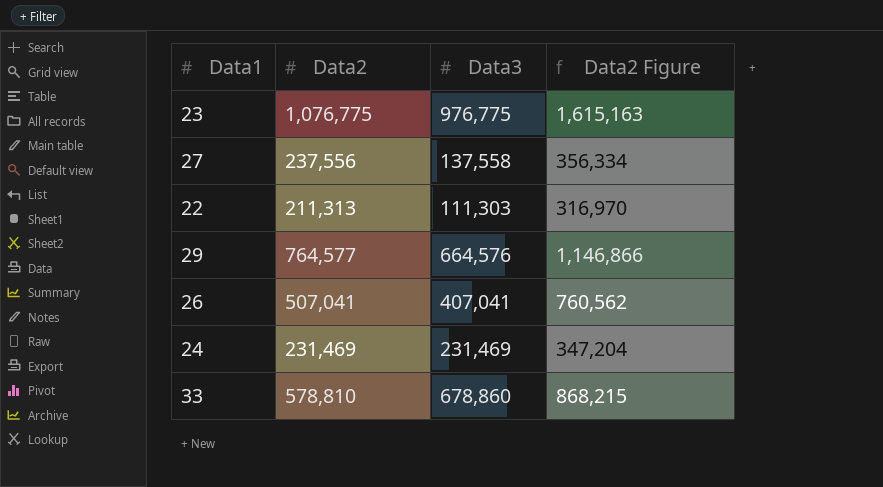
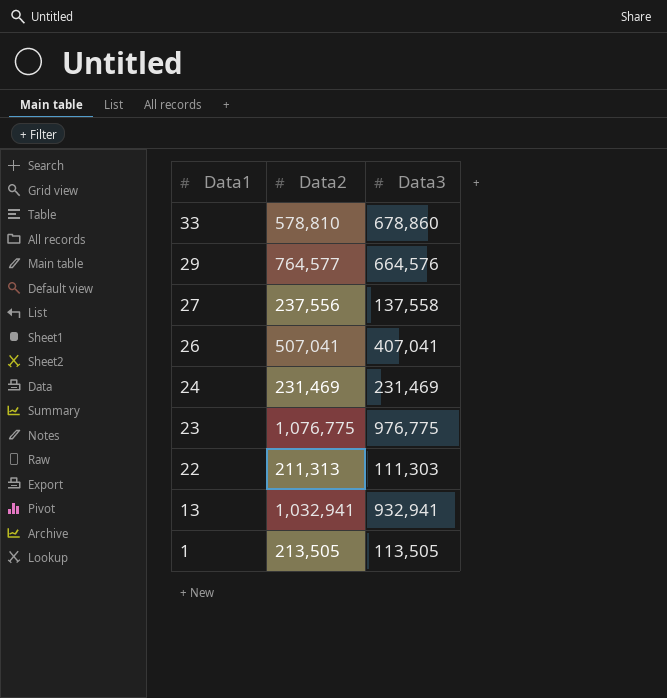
row order: none -> Data1 descending
column Data2 Figure | formula: [Data2] * 1.5 -> none
row 13: none -> 1,032,941 | 932,941
row 1: none -> 213,505 | 113,505

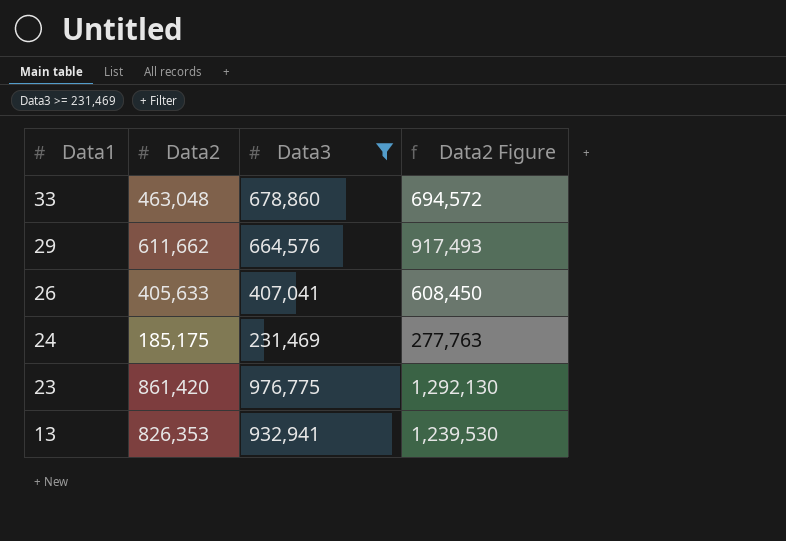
filter: none -> Data3 >= 231,469
column Data2 Figure | formula: none -> [Data2] * 1.5
33 | Data2: 578,810 -> 463,048
29 | Data2: 764,577 -> 611,662
26 | Data2: 507,041 -> 405,633
24 | Data2: 231,469 -> 185,175
23 | Data2: 1,076,775 -> 861,420
13 | Data2: 1,032,941 -> 826,353

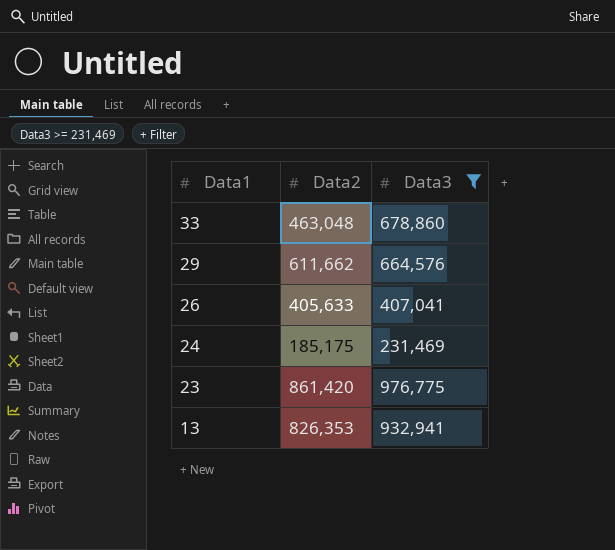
column Data2 Figure | formula: [Data2] * 1.5 -> none

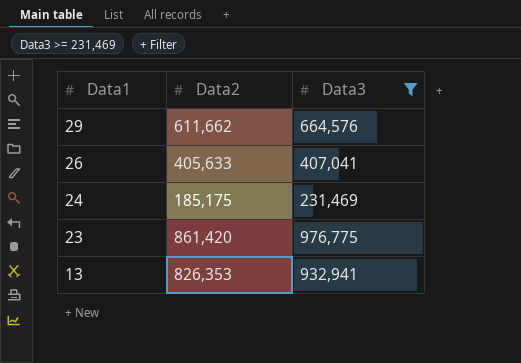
row 33: 463,048 | 678,860 -> none

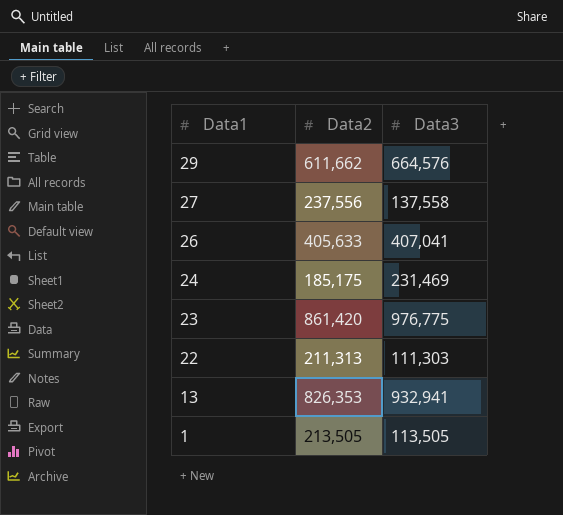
filter: Data3 >= 231,469 -> none

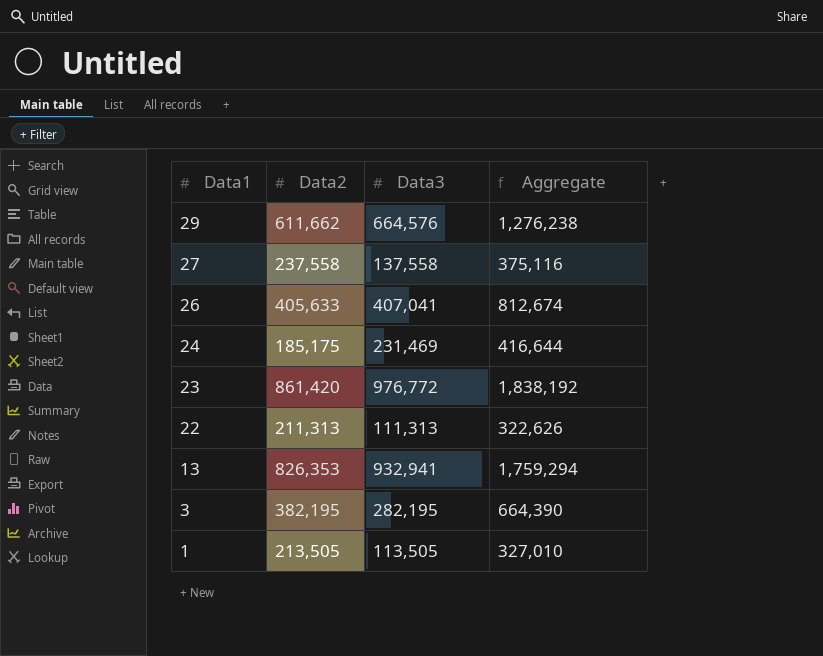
column Aggregate | formula: none -> [Data2] + [Data3]
27 | Data2: 237,556 -> 237,558
23 | Data3: 976,775 -> 976,772
22 | Data3: 111,303 -> 111,313
row 3: none -> 382,195 | 282,195 | 664,390

